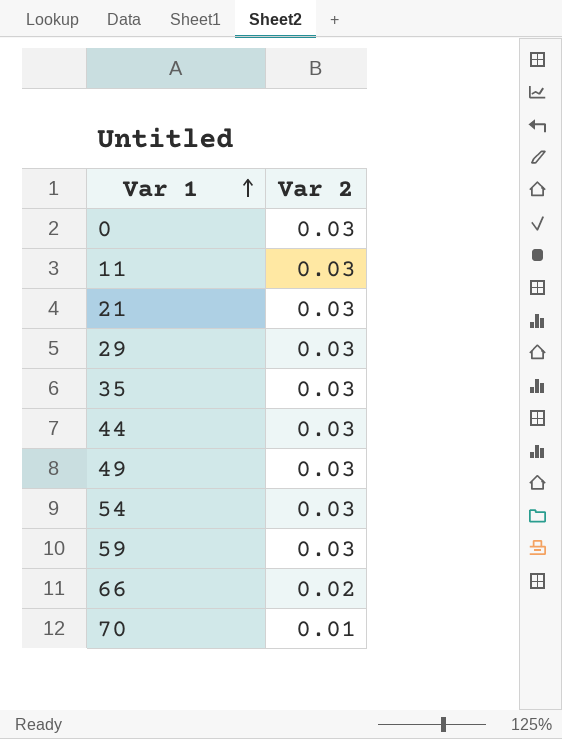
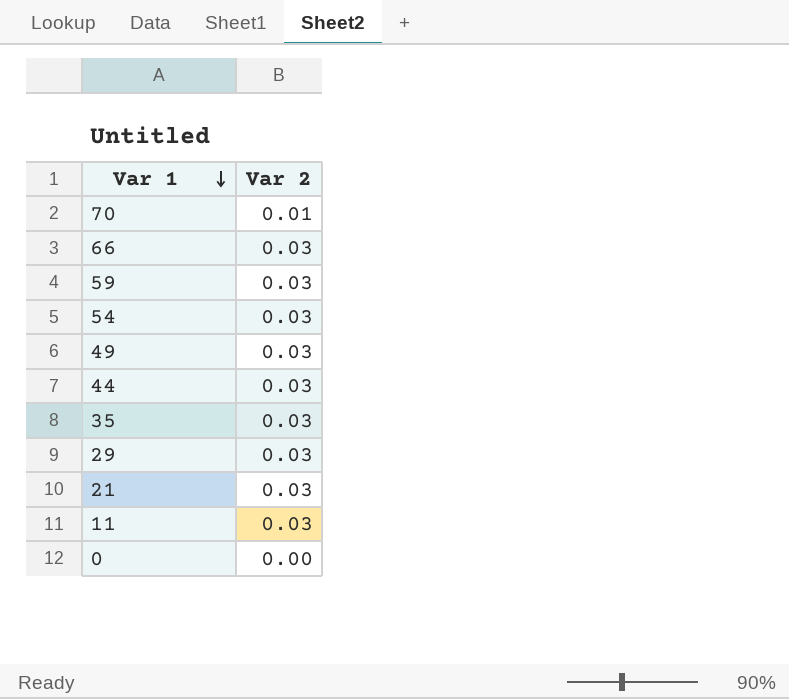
row order: Var 1 ascending -> Var 1 descending
66 | Var 2: 0.02 -> 0.03
0 | Var 2: 0.03 -> 0.00

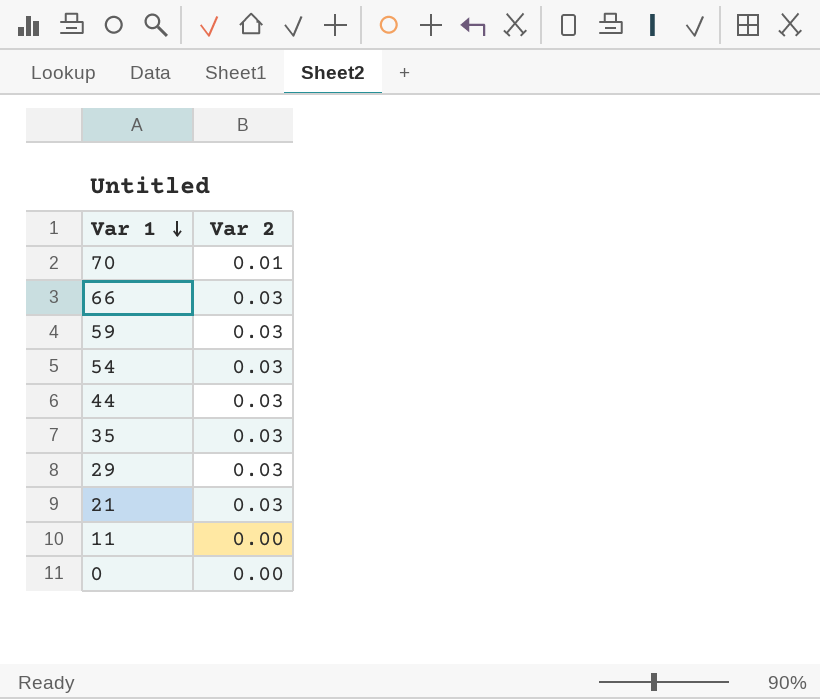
row 49: 0.03 -> none
11 | Var 2: 0.03 -> 0.00

